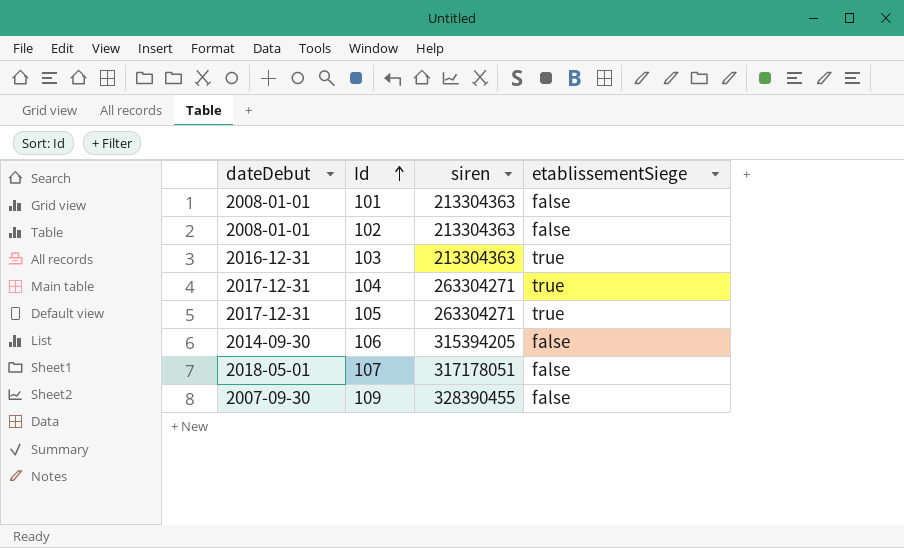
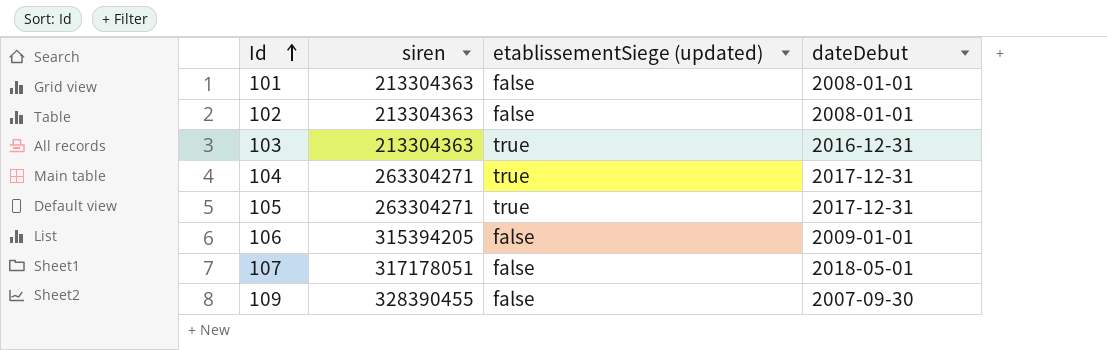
column name: etablissementSiege -> etablissementSiege (updated)
column dateDebut | position: 1 -> 4
106 | dateDebut: 2014-09-30 -> 2009-01-01

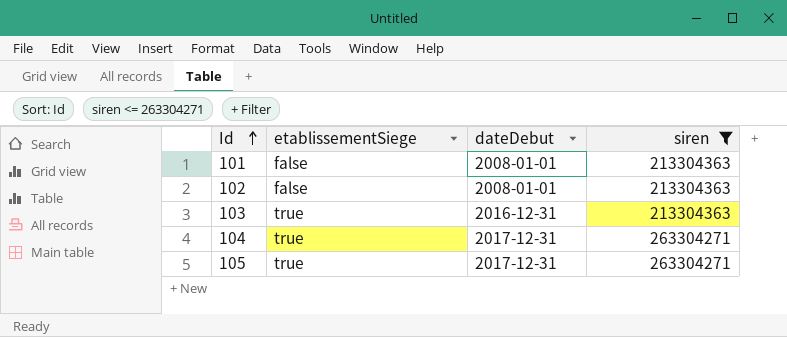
filter: none -> siren <= 263304271
column name: etablissementSiege (updated) -> etablissementSiege
column siren | position: 2 -> 4

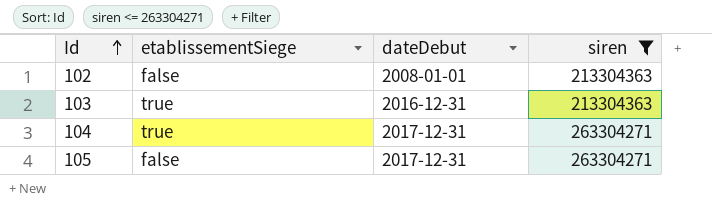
row 101: false | 2008-01-01 | 213304363 -> none
105 | etablissementSiege: true -> false

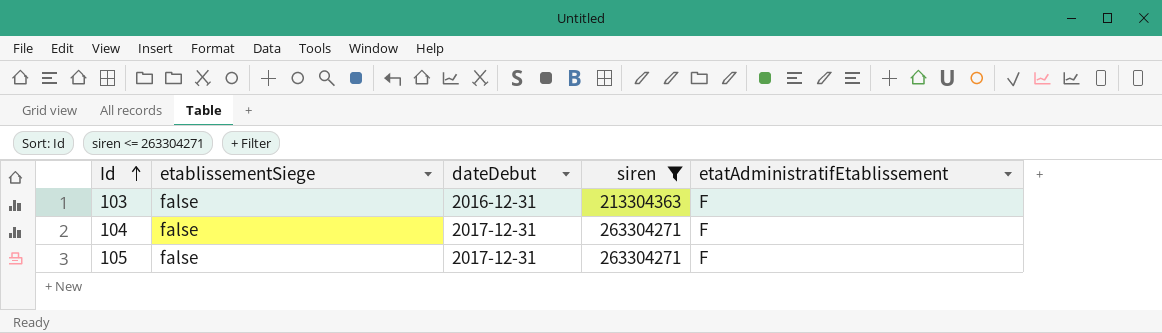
column etatAdministratifEtablissement | position: none -> 5
row 102: false | 2008-01-01 | 213304363 -> none
103 | etablissementSiege: true -> false
104 | etablissementSiege: true -> false

